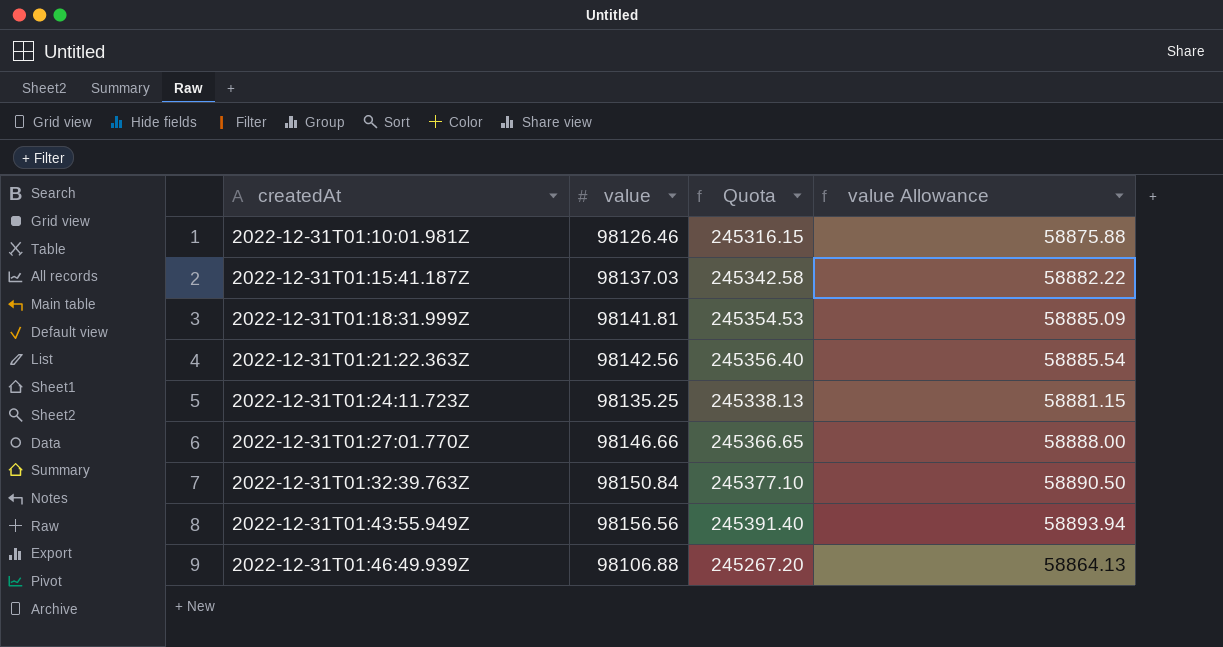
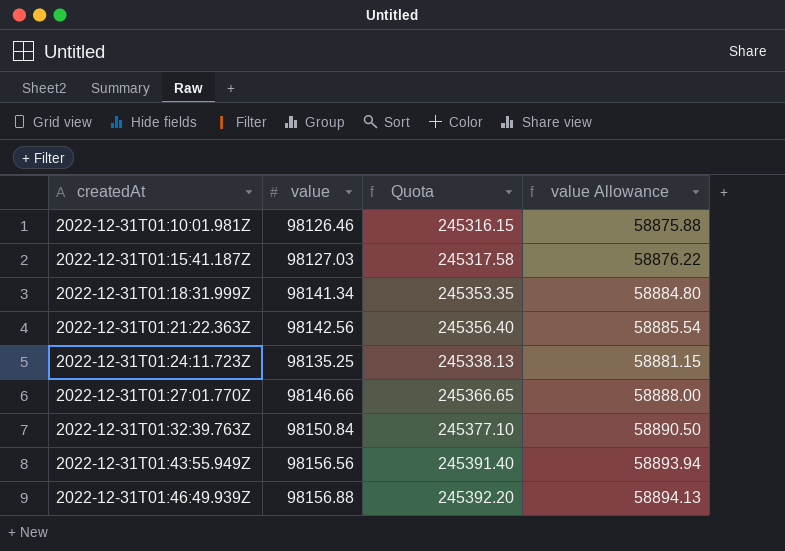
2022-12-31T01:15:41.187Z | value: 98137.03 -> 98127.03
2022-12-31T01:15:41.187Z | Quota: 245342.58 -> 245317.58
2022-12-31T01:15:41.187Z | value Allowance: 58882.22 -> 58876.22
2022-12-31T01:18:31.999Z | value: 98141.81 -> 98141.34
2022-12-31T01:18:31.999Z | Quota: 245354.53 -> 245353.35
2022-12-31T01:18:31.999Z | value Allowance: 58885.09 -> 58884.80
2022-12-31T01:46:49.939Z | value: 98106.88 -> 98156.88
2022-12-31T01:46:49.939Z | Quota: 245267.20 -> 245392.20
2022-12-31T01:46:49.939Z | value Allowance: 58864.13 -> 58894.13

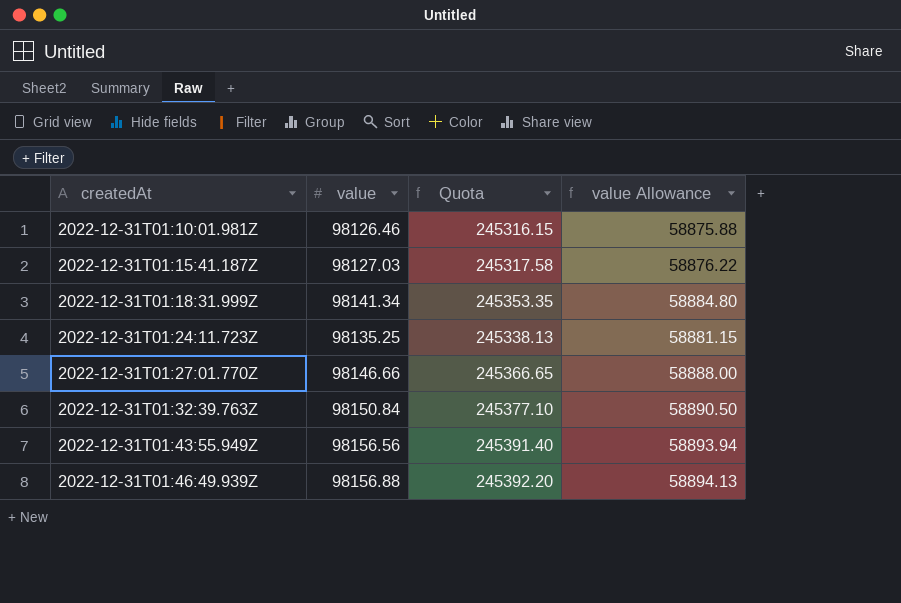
row 2022-12-31T01:21:22.363Z: 98142.56 | 245356.40 | 58885.54 -> none

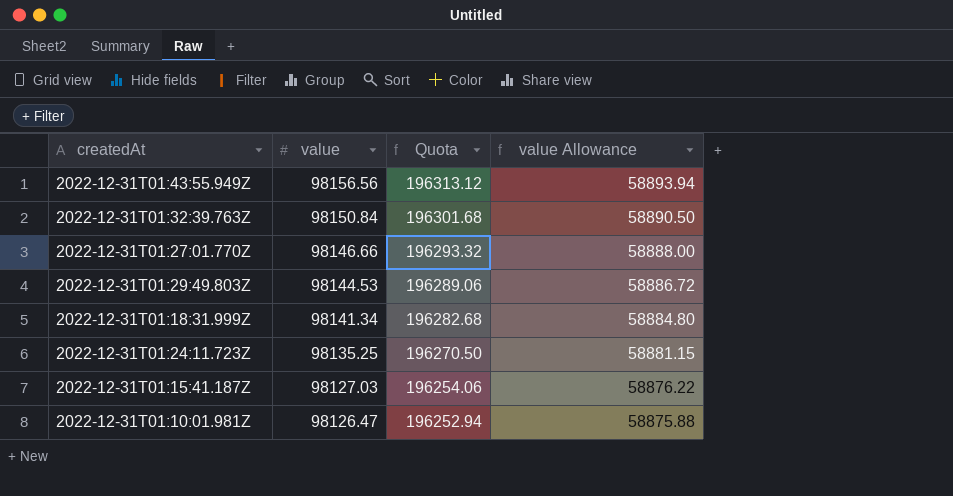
row order: createdAt ascending -> value descending
column Quota | formula: [value] * 2.5 -> [value] * 2
row 2022-12-31T01:46:49.939Z: 98156.88 | 245392.20 | 58894.13 -> none
row 2022-12-31T01:29:49.803Z: none -> 98144.53 | 196289.06 | 58886.72
2022-12-31T01:10:01.981Z | value: 98126.46 -> 98126.47

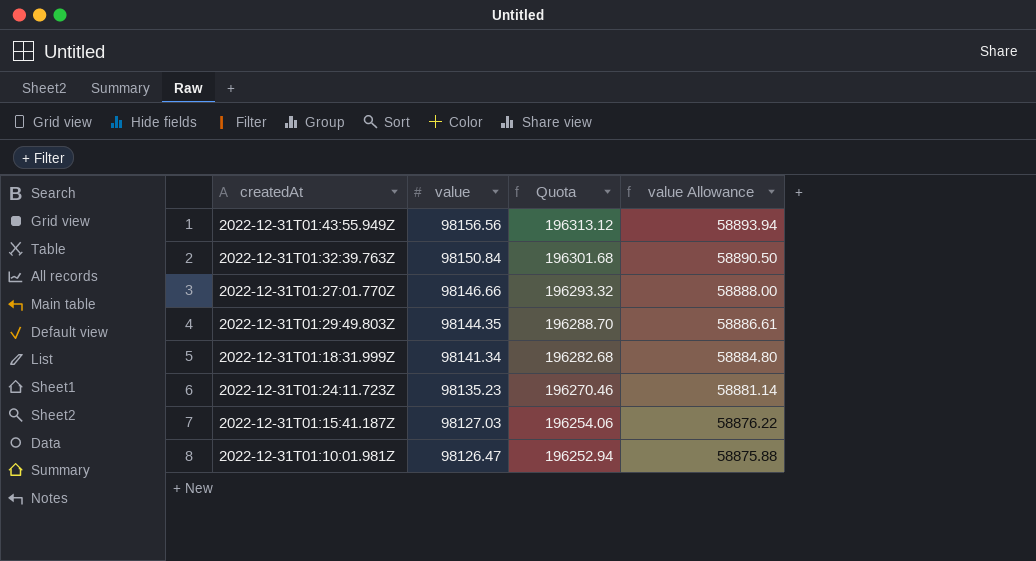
2022-12-31T01:29:49.803Z | value: 98144.53 -> 98144.35
2022-12-31T01:29:49.803Z | Quota: 196289.06 -> 196288.70
2022-12-31T01:29:49.803Z | value Allowance: 58886.72 -> 58886.61
2022-12-31T01:24:11.723Z | value: 98135.25 -> 98135.23
2022-12-31T01:24:11.723Z | Quota: 196270.50 -> 196270.46
2022-12-31T01:24:11.723Z | value Allowance: 58881.15 -> 58881.14

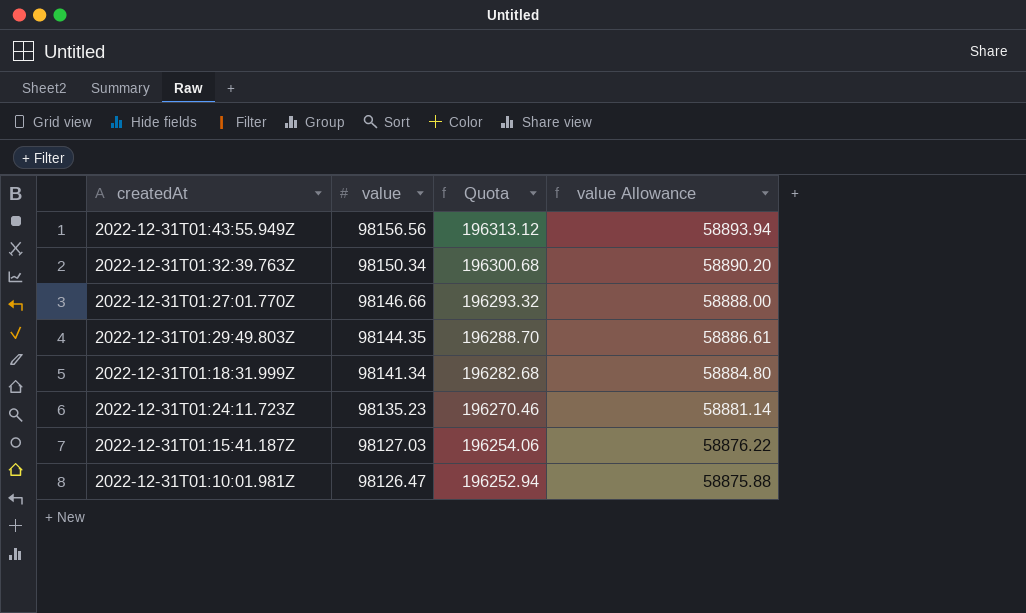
2022-12-31T01:32:39.763Z | value: 98150.84 -> 98150.34
2022-12-31T01:32:39.763Z | Quota: 196301.68 -> 196300.68
2022-12-31T01:32:39.763Z | value Allowance: 58890.50 -> 58890.20

